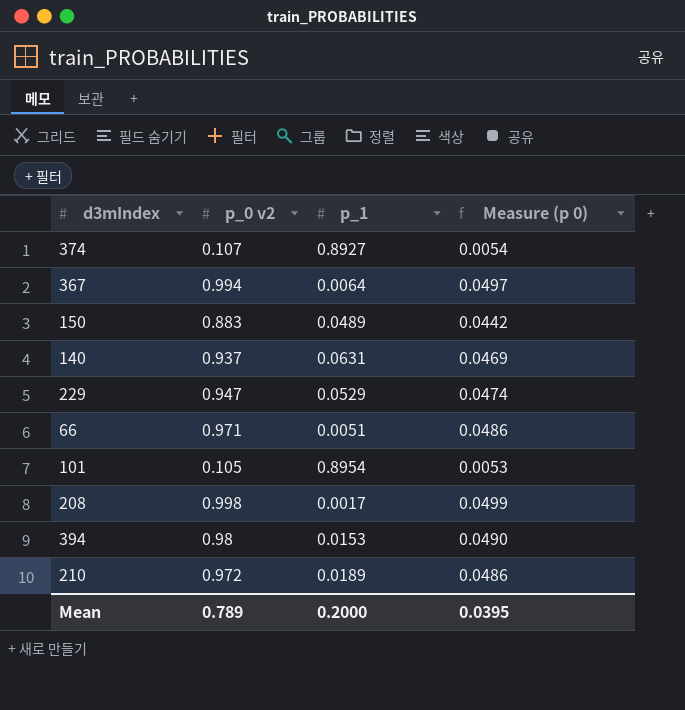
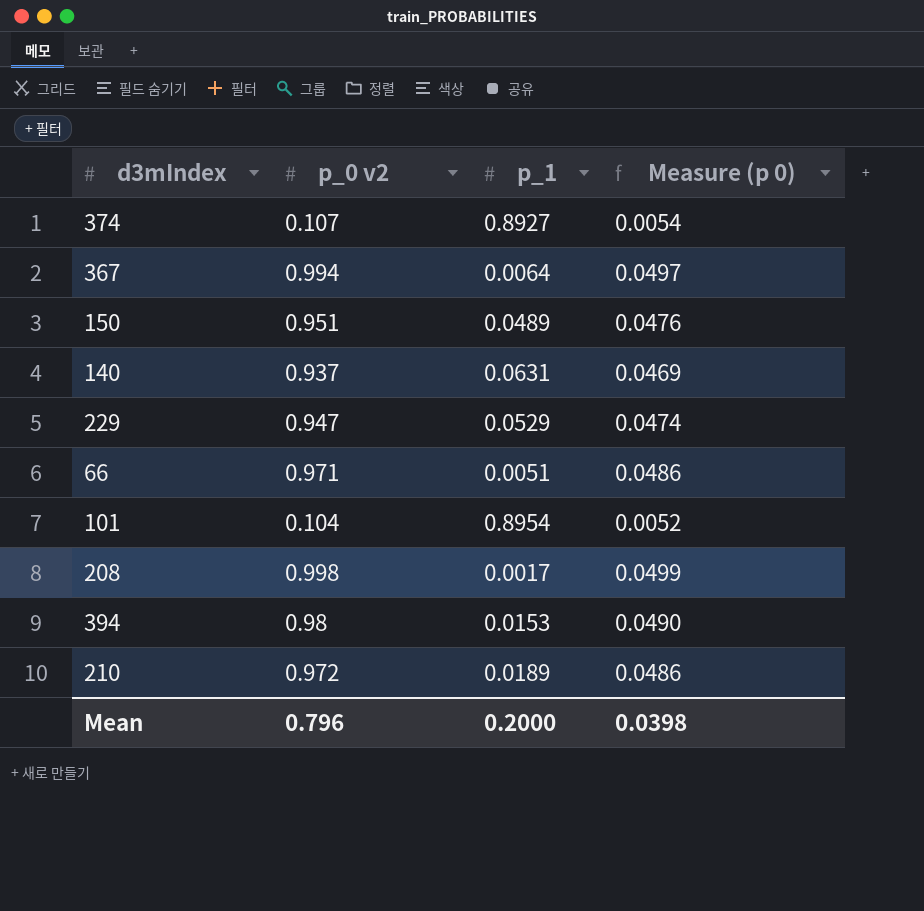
150 | p_0 v2: 0.883 -> 0.951
150 | Measure (p 0): 0.0442 -> 0.0476
101 | p_0 v2: 0.105 -> 0.104
101 | Measure (p 0): 0.0053 -> 0.0052
Mean | p_0 v2: 0.789 -> 0.796
Mean | Measure (p 0): 0.0395 -> 0.0398

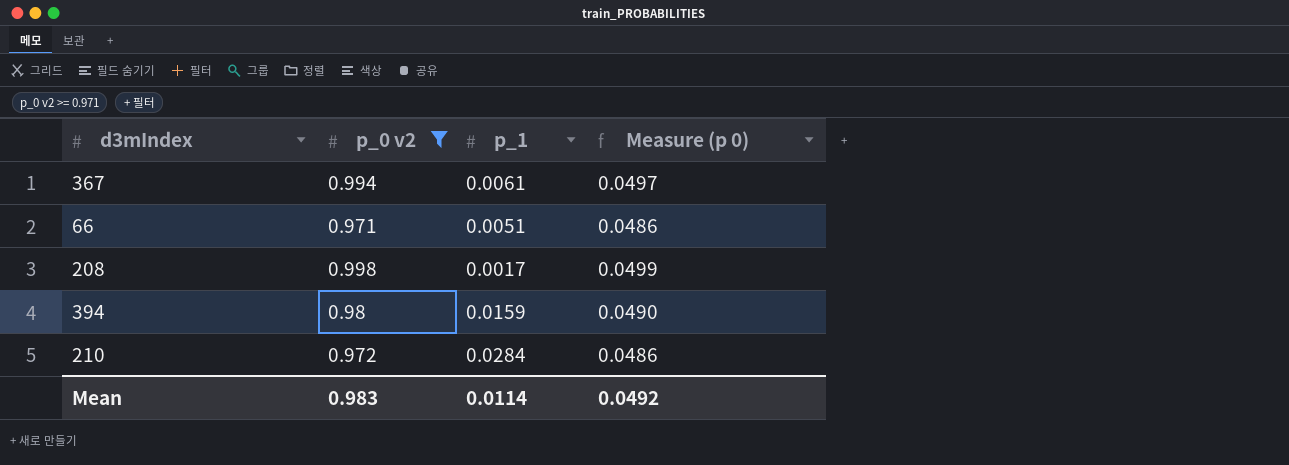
filter: none -> p_0 v2 >= 0.971
367 | p_1: 0.0064 -> 0.0061
394 | p_1: 0.0153 -> 0.0159
210 | p_1: 0.0189 -> 0.0284
Mean | p_0 v2: 0.796 -> 0.983
Mean | p_1: 0.2000 -> 0.0114
Mean | Measure (p 0): 0.0398 -> 0.0492

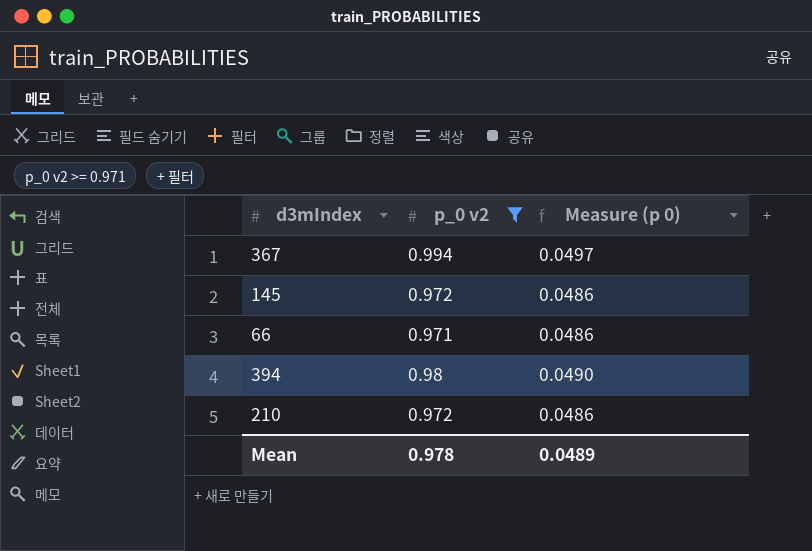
column p_1 | position: 3 -> none
row 208: 0.998 | 0.0017 | 0.0499 -> none
row 145: none -> 0.972 | 0.0486
Mean | p_0 v2: 0.983 -> 0.978
Mean | Measure (p 0): 0.0492 -> 0.0489

